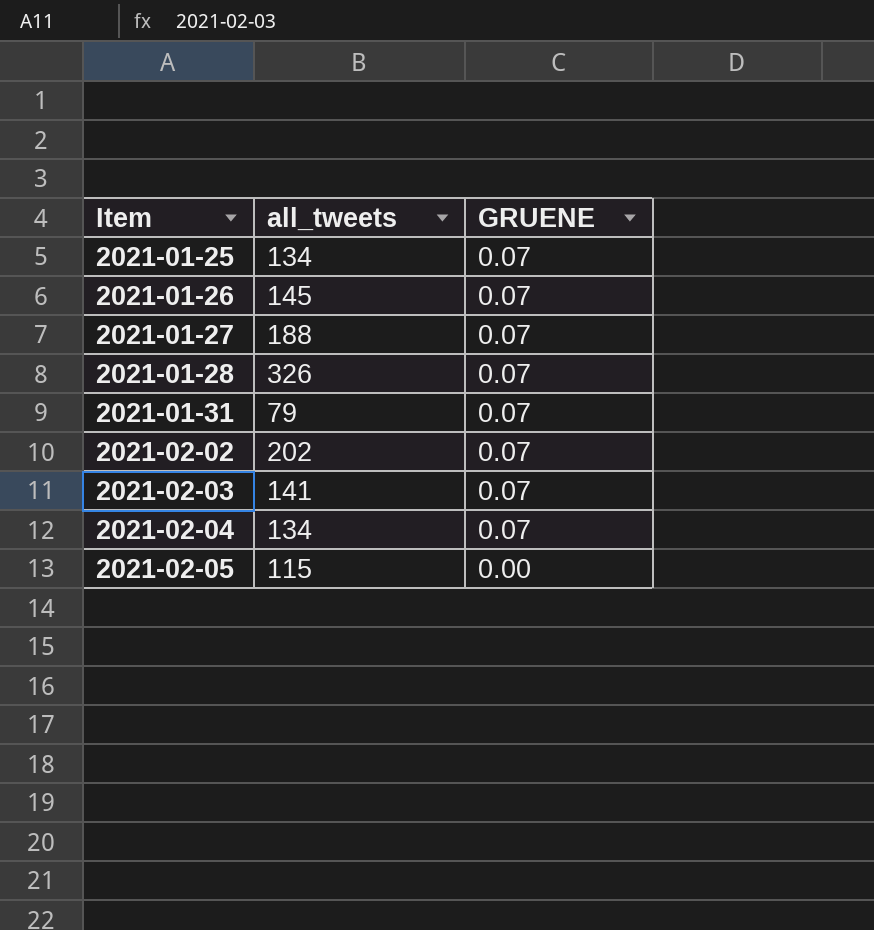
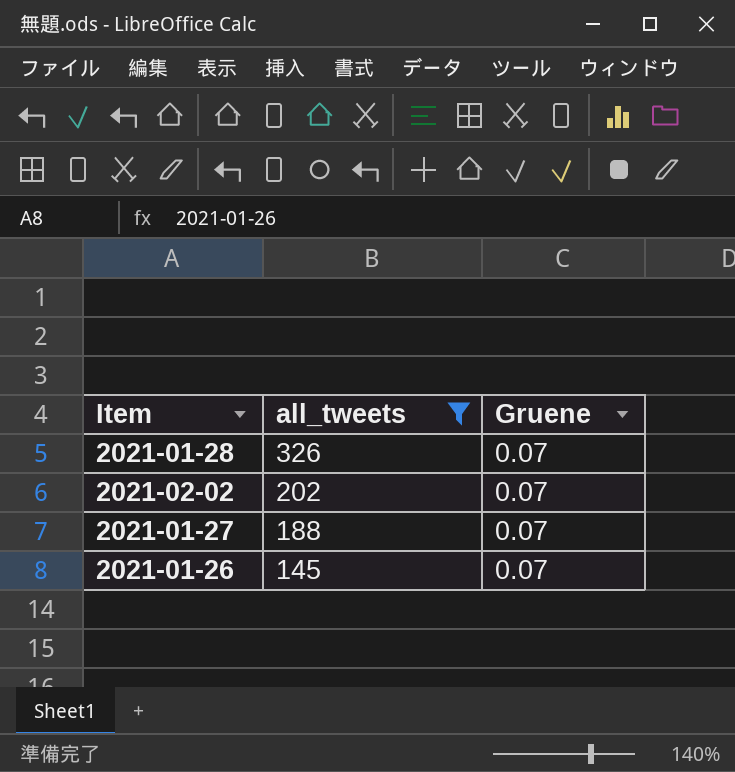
filter: none -> all_tweets >= 145
row order: Item ascending -> all_tweets descending
column name: GRUENE -> Gruene

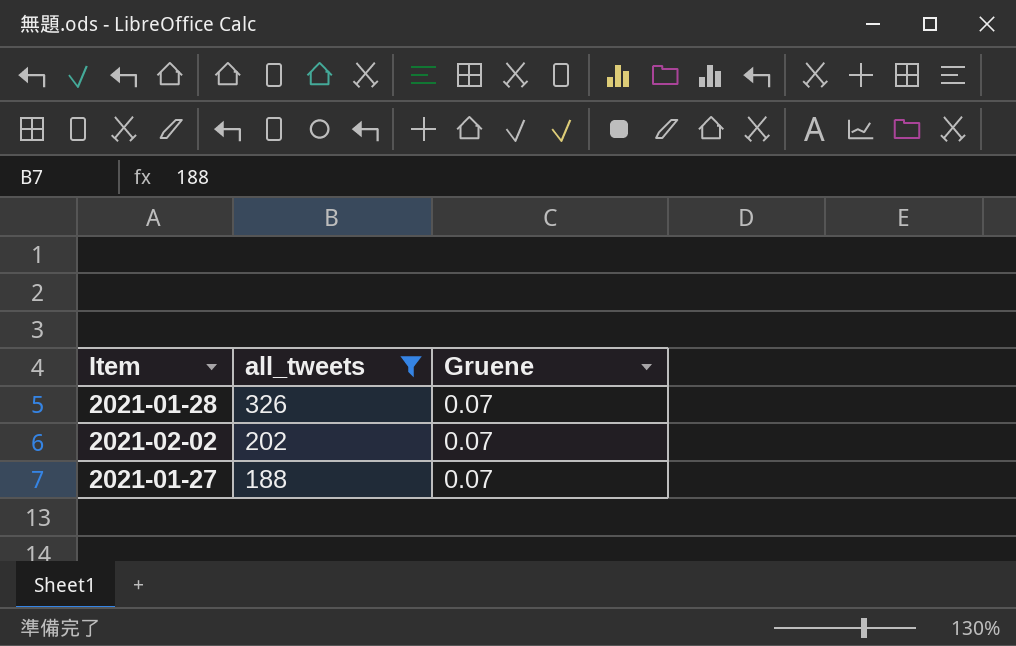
row 2021-01-26: 145 | 0.07 -> none

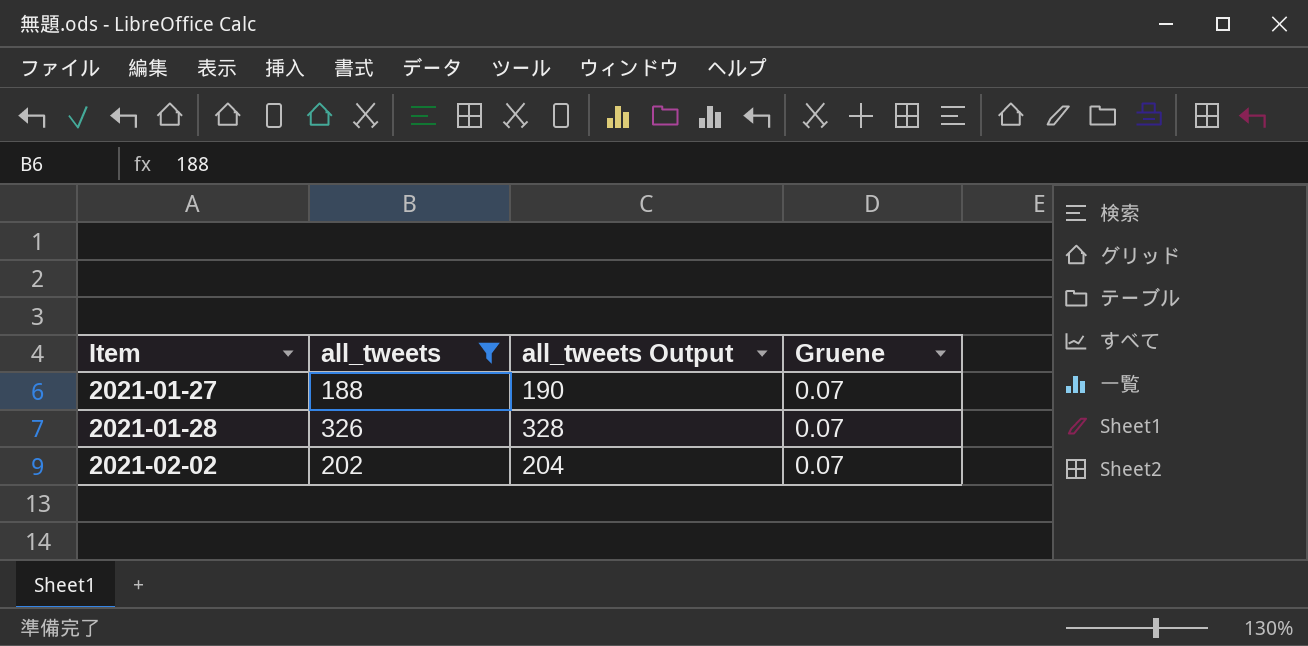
row order: all_tweets descending -> Item ascending
column all_tweets Output | formula: none -> [all_tweets] + 2

